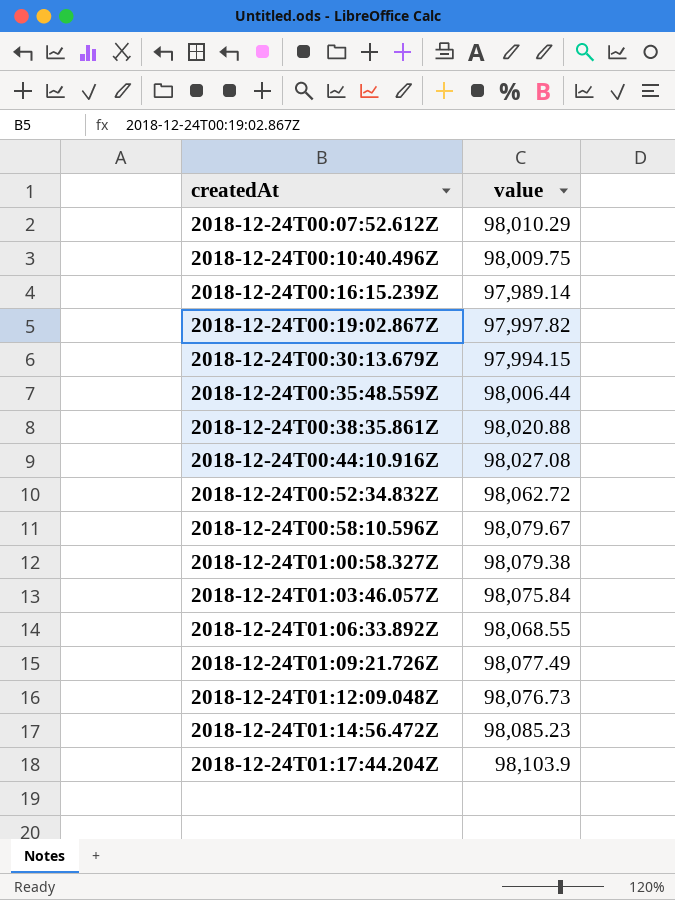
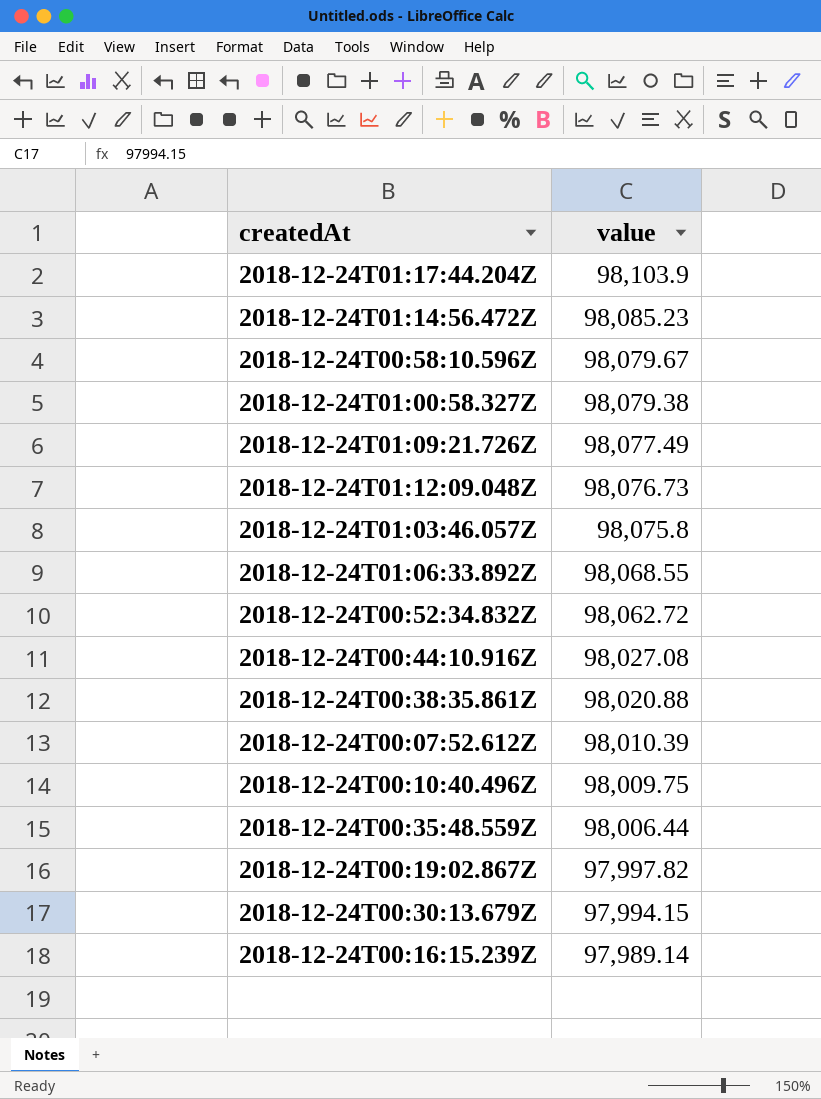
row order: createdAt ascending -> value descending
2018-12-24T01:03:46.057Z | value: 98,075.84 -> 98,075.8
2018-12-24T00:07:52.612Z | value: 98,010.29 -> 98,010.39

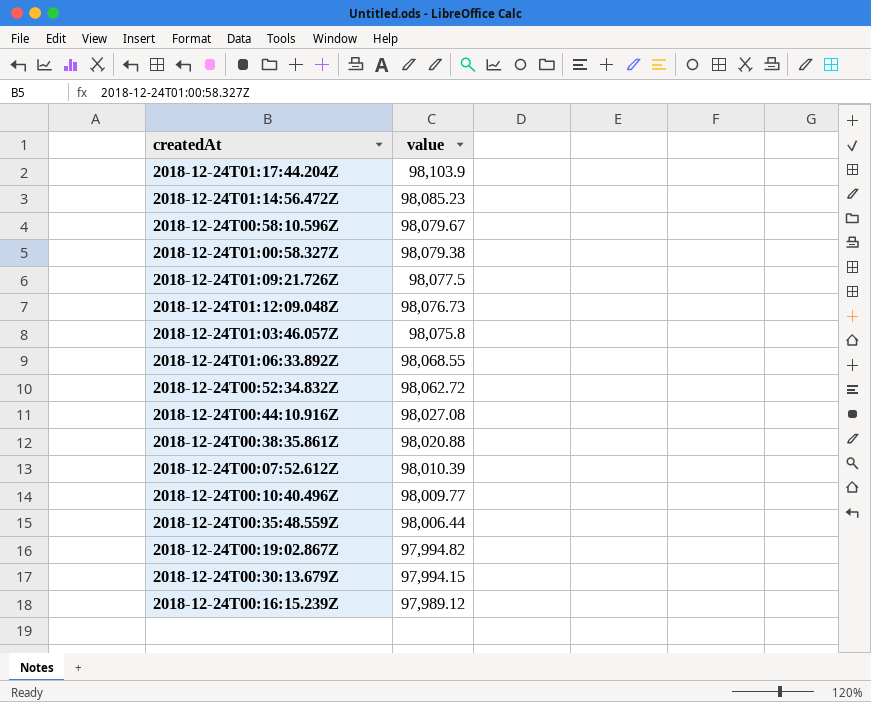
2018-12-24T01:09:21.726Z | value: 98,077.49 -> 98,077.5
2018-12-24T00:10:40.496Z | value: 98,009.75 -> 98,009.77
2018-12-24T00:19:02.867Z | value: 97,997.82 -> 97,994.82
2018-12-24T00:16:15.239Z | value: 97,989.14 -> 97,989.12

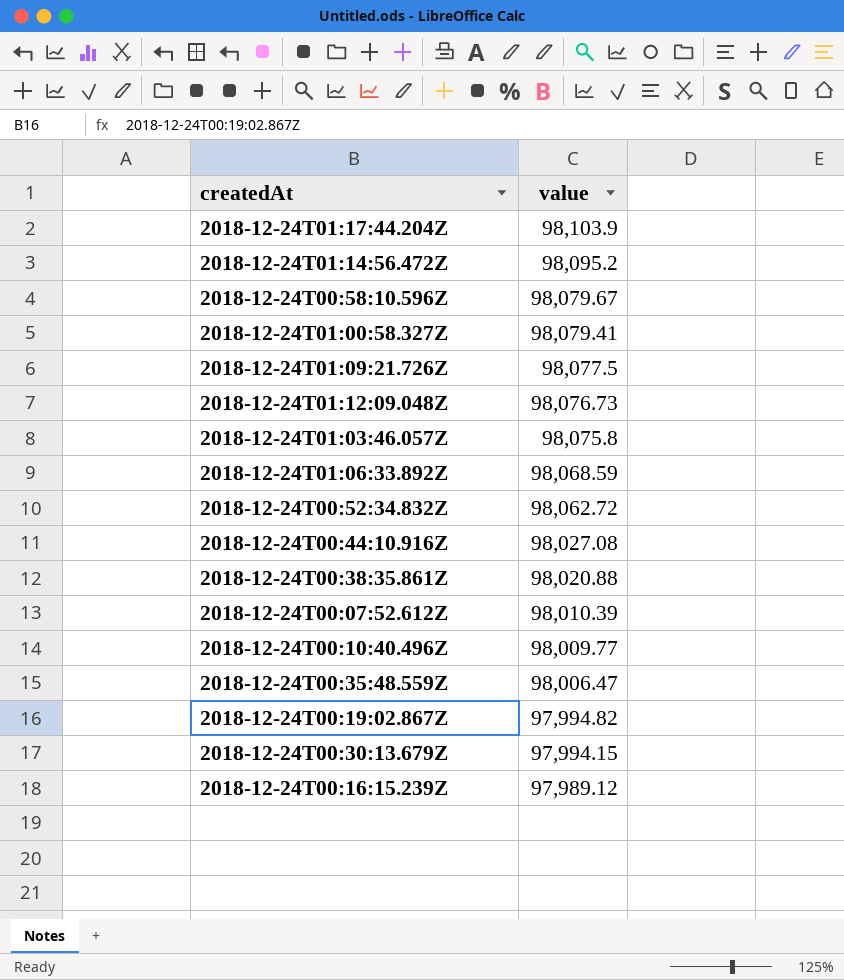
2018-12-24T01:14:56.472Z | value: 98,085.23 -> 98,095.2
2018-12-24T01:00:58.327Z | value: 98,079.38 -> 98,079.41
2018-12-24T01:06:33.892Z | value: 98,068.55 -> 98,068.59
2018-12-24T00:35:48.559Z | value: 98,006.44 -> 98,006.47

